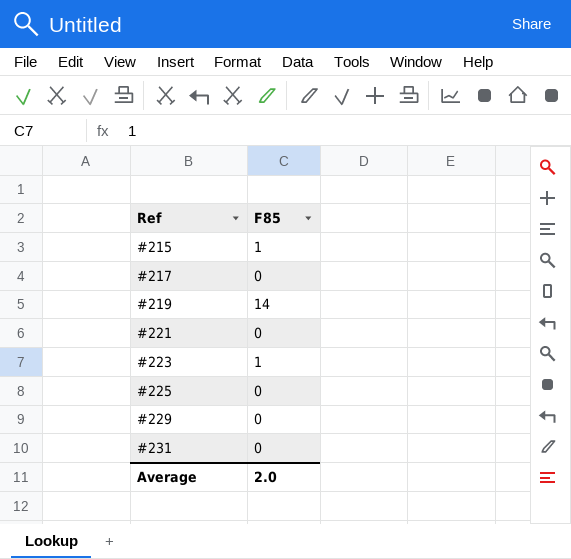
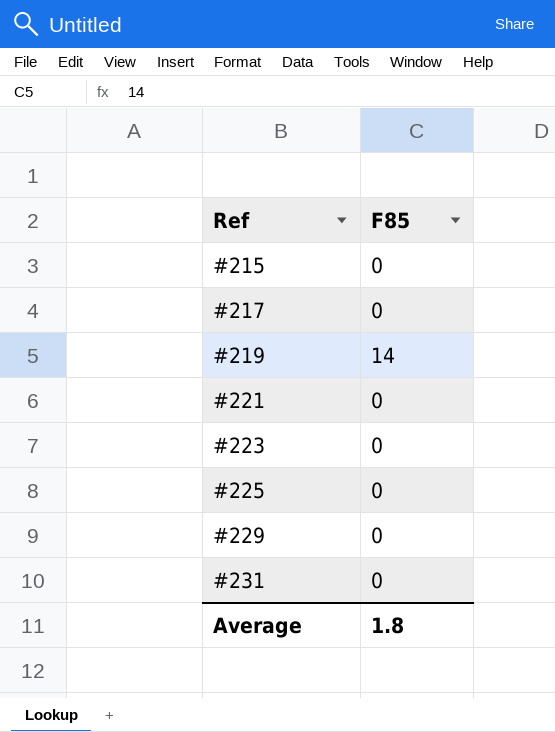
#215 | F85: 1 -> 0
#223 | F85: 1 -> 0
Average | F85: 2.0 -> 1.8

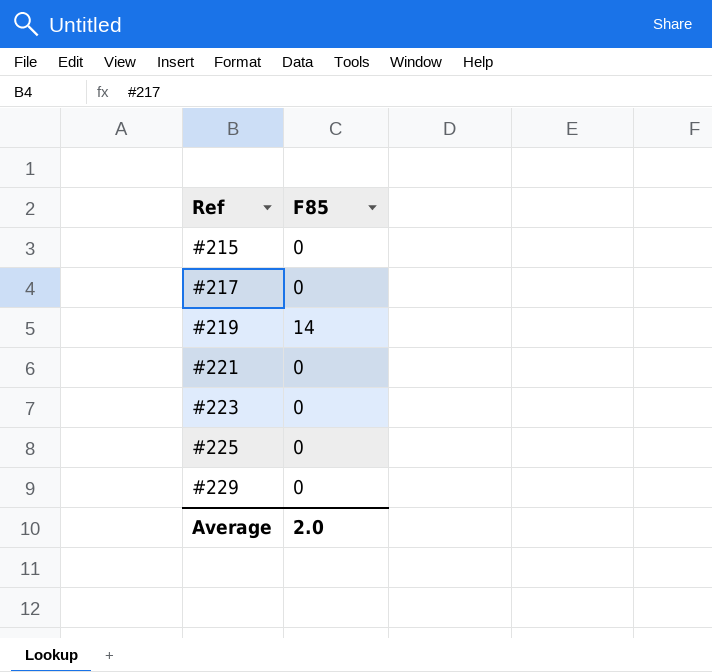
row #231: 0 -> none
Average | F85: 1.8 -> 2.0

